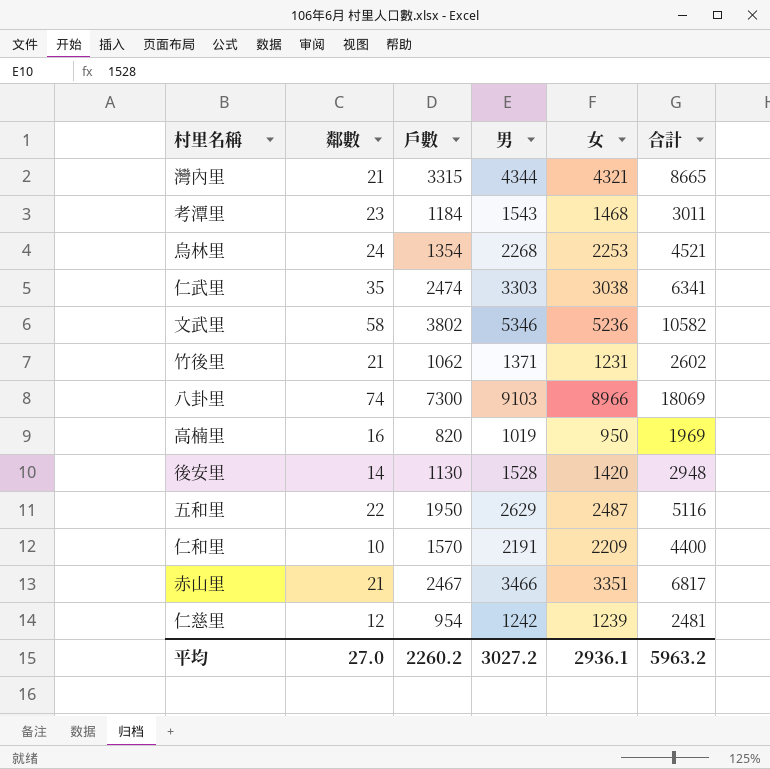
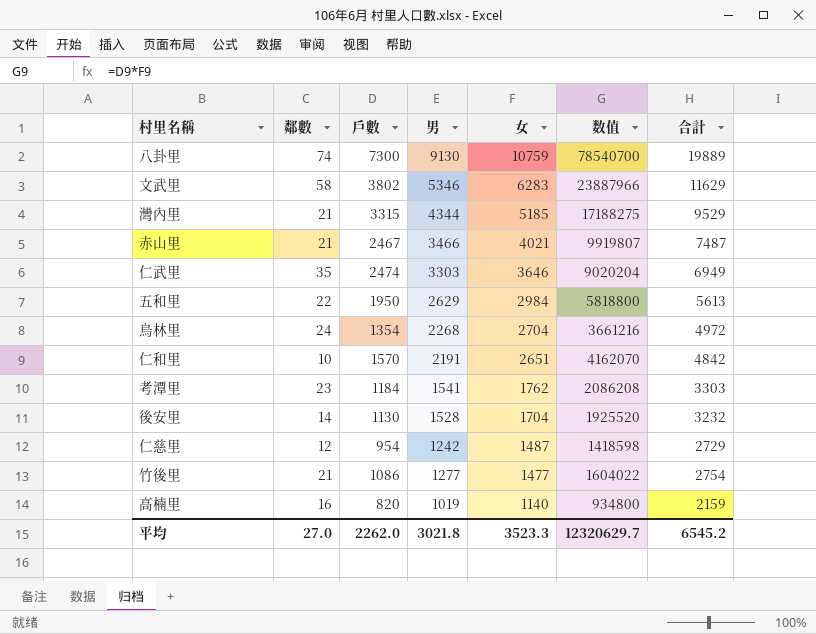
row order: none -> 女 descending
column 数值 | formula: none -> [戶數] * [女]
八卦里 | 男: 9103 -> 9130
八卦里 | 女: 8966 -> 10759
八卦里 | 合計: 18069 -> 19889
文武里 | 女: 5236 -> 6283
文武里 | 合計: 10582 -> 11629
灣內里 | 女: 4321 -> 5185
灣內里 | 合計: 8665 -> 9529
赤山里 | 女: 3351 -> 4021
赤山里 | 合計: 6817 -> 7487
仁武里 | 女: 3038 -> 3646
仁武里 | 合計: 6341 -> 6949
五和里 | 女: 2487 -> 2984
五和里 | 合計: 5116 -> 5613
烏林里 | 女: 2253 -> 2704
烏林里 | 合計: 4521 -> 4972
仁和里 | 女: 2209 -> 2651
仁和里 | 合計: 4400 -> 4842
考潭里 | 男: 1543 -> 1541
考潭里 | 女: 1468 -> 1762
考潭里 | 合計: 3011 -> 3303
後安里 | 女: 1420 -> 1704
後安里 | 合計: 2948 -> 3232
仁慈里 | 女: 1239 -> 1487
仁慈里 | 合計: 2481 -> 2729
竹後里 | 戶數: 1062 -> 1086
竹後里 | 男: 1371 -> 1277
竹後里 | 女: 1231 -> 1477
竹後里 | 合計: 2602 -> 2754
高楠里 | 女: 950 -> 1140
高楠里 | 合計: 1969 -> 2159
平均 | 戶數: 2260.2 -> 2262.0
平均 | 男: 3027.2 -> 3021.8
平均 | 女: 2936.1 -> 3523.3
平均 | 合計: 5963.2 -> 6545.2

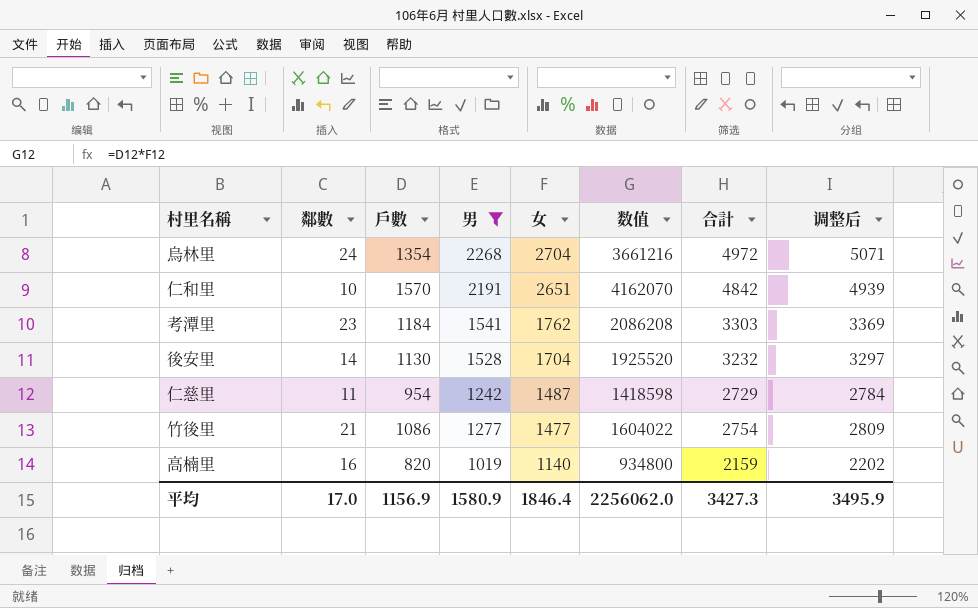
filter: none -> 男 <= 2268
column 调整后 | formula: none -> [合計] * 1.02
仁慈里 | 鄰數: 12 -> 11
平均 | 鄰數: 27.0 -> 17.0
平均 | 戶數: 2262.0 -> 1156.9
平均 | 男: 3021.8 -> 1580.9
平均 | 女: 3523.3 -> 1846.4
平均 | 数值: 12320629.7 -> 2256062.0
平均 | 合計: 6545.2 -> 3427.3

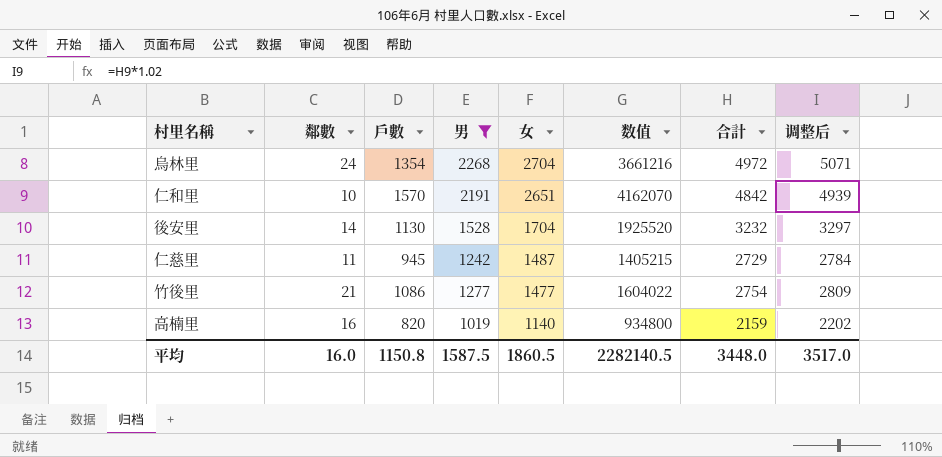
row 考潭里: 23 | 1184 | 1541 | 1762 | 2086208 | 3303 | 3369 -> none
仁慈里 | 戶數: 954 -> 945
仁慈里 | 数值: 1418598 -> 1405215
平均 | 鄰數: 17.0 -> 16.0
平均 | 戶數: 1156.9 -> 1150.8
平均 | 男: 1580.9 -> 1587.5
平均 | 女: 1846.4 -> 1860.5
平均 | 数值: 2256062.0 -> 2282140.5
平均 | 合計: 3427.3 -> 3448.0
平均 | 调整后: 3495.9 -> 3517.0

